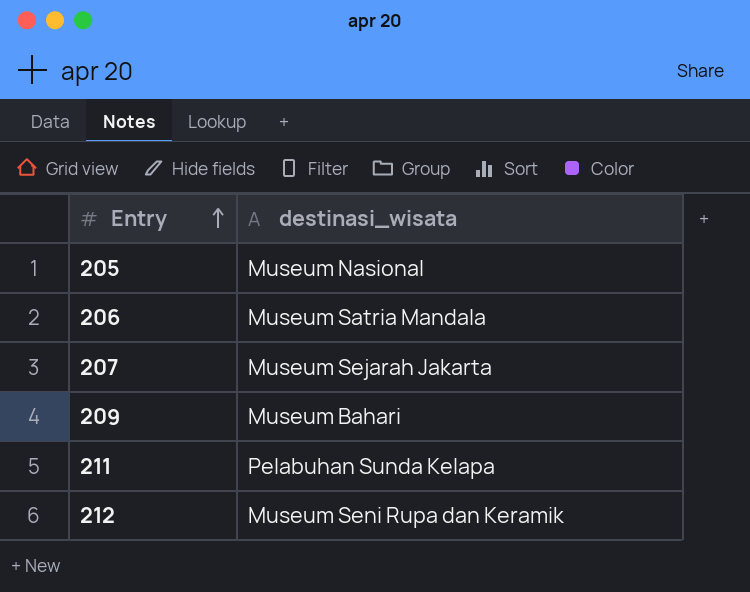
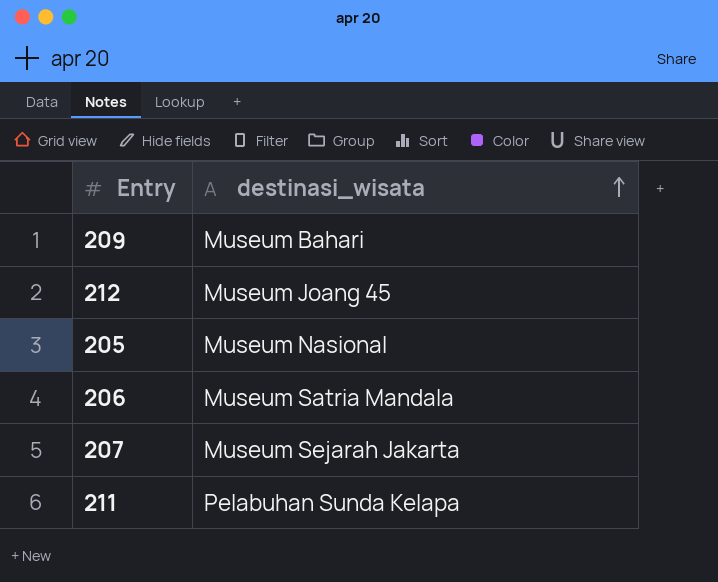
row order: Entry ascending -> destinasi_wisata ascending
212 | destinasi_wisata: Museum Seni Rupa dan Keramik -> Museum Joang 45

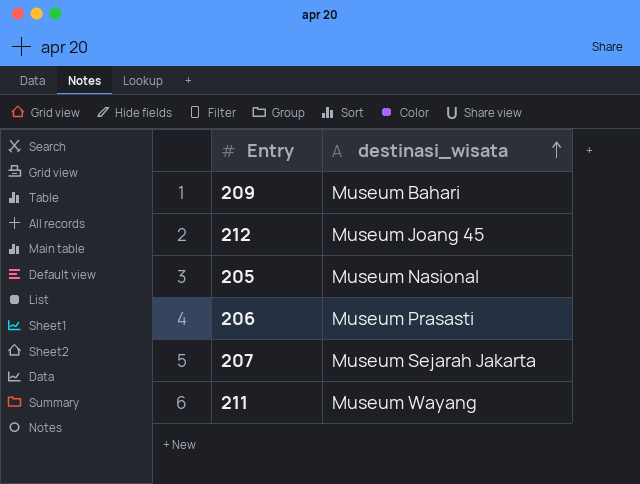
206 | destinasi_wisata: Museum Satria Mandala -> Museum Prasasti
211 | destinasi_wisata: Pelabuhan Sunda Kelapa -> Museum Wayang

